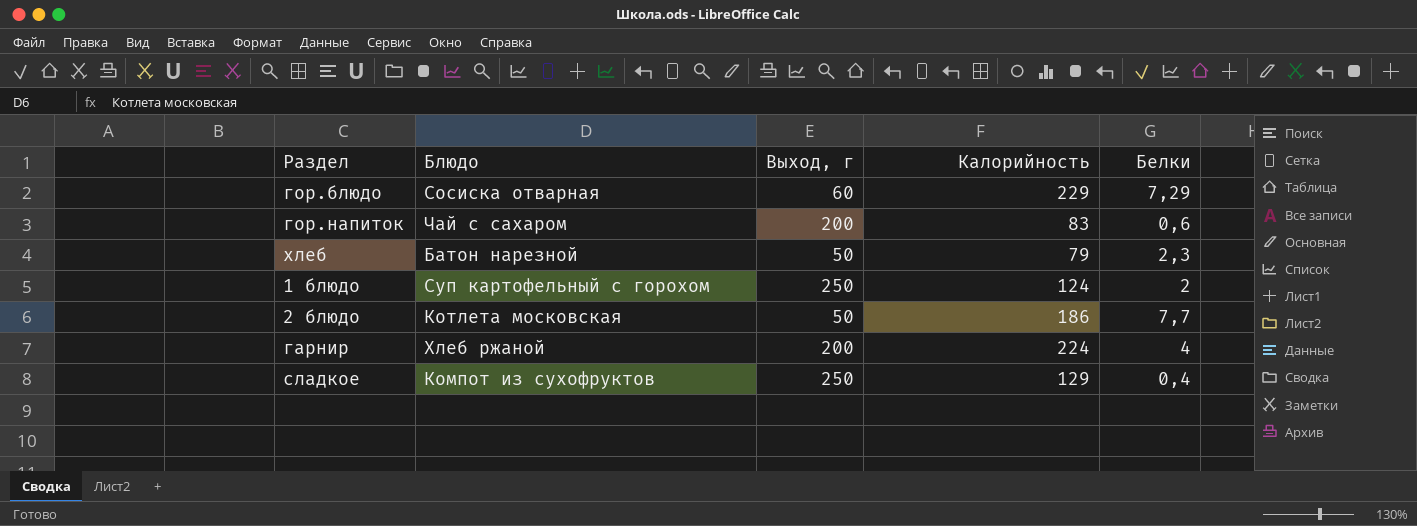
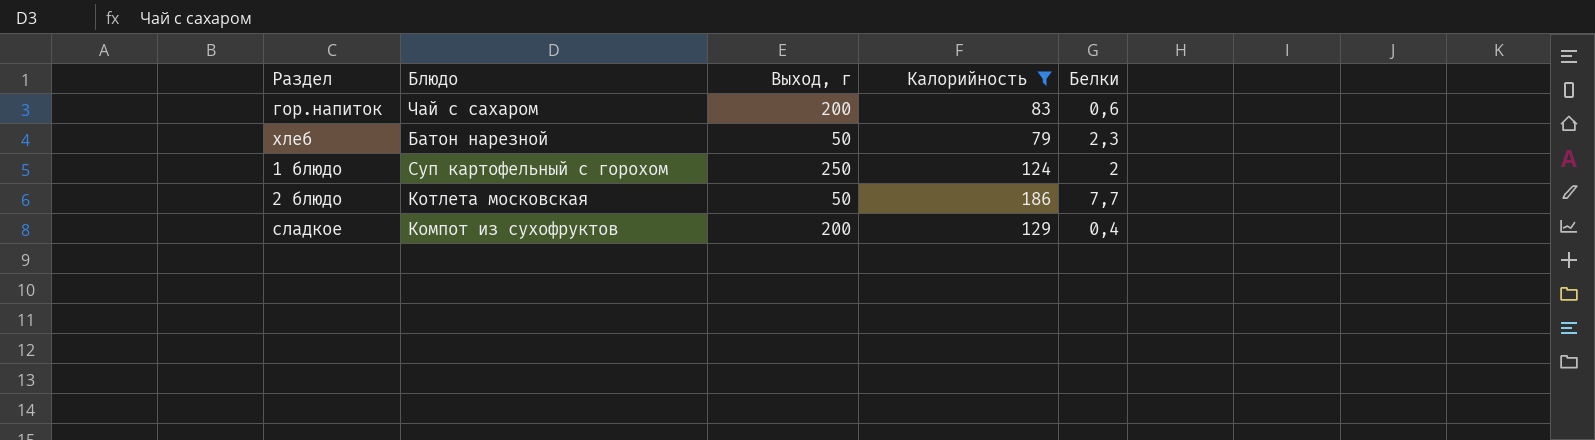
filter: none -> Калорийность <= 186
сладкое | Выход, г: 250 -> 200

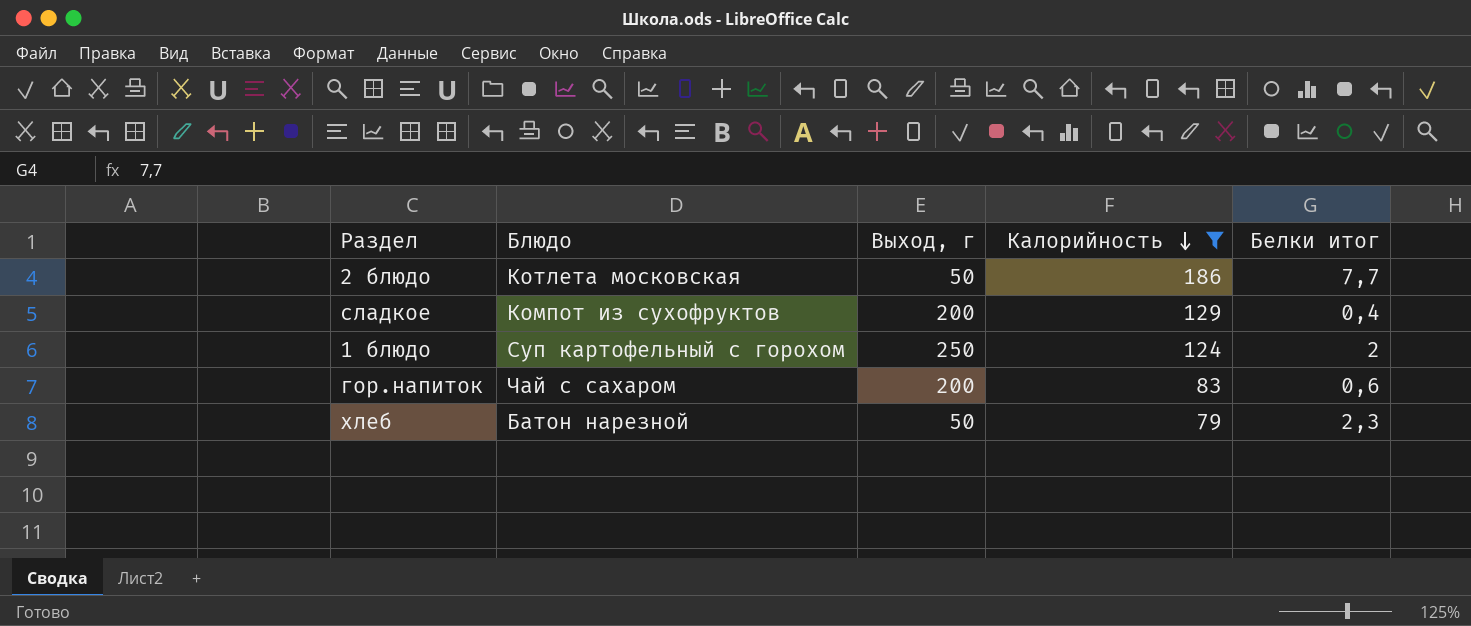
row order: none -> Калорийность descending
column name: Белки -> Белки итог

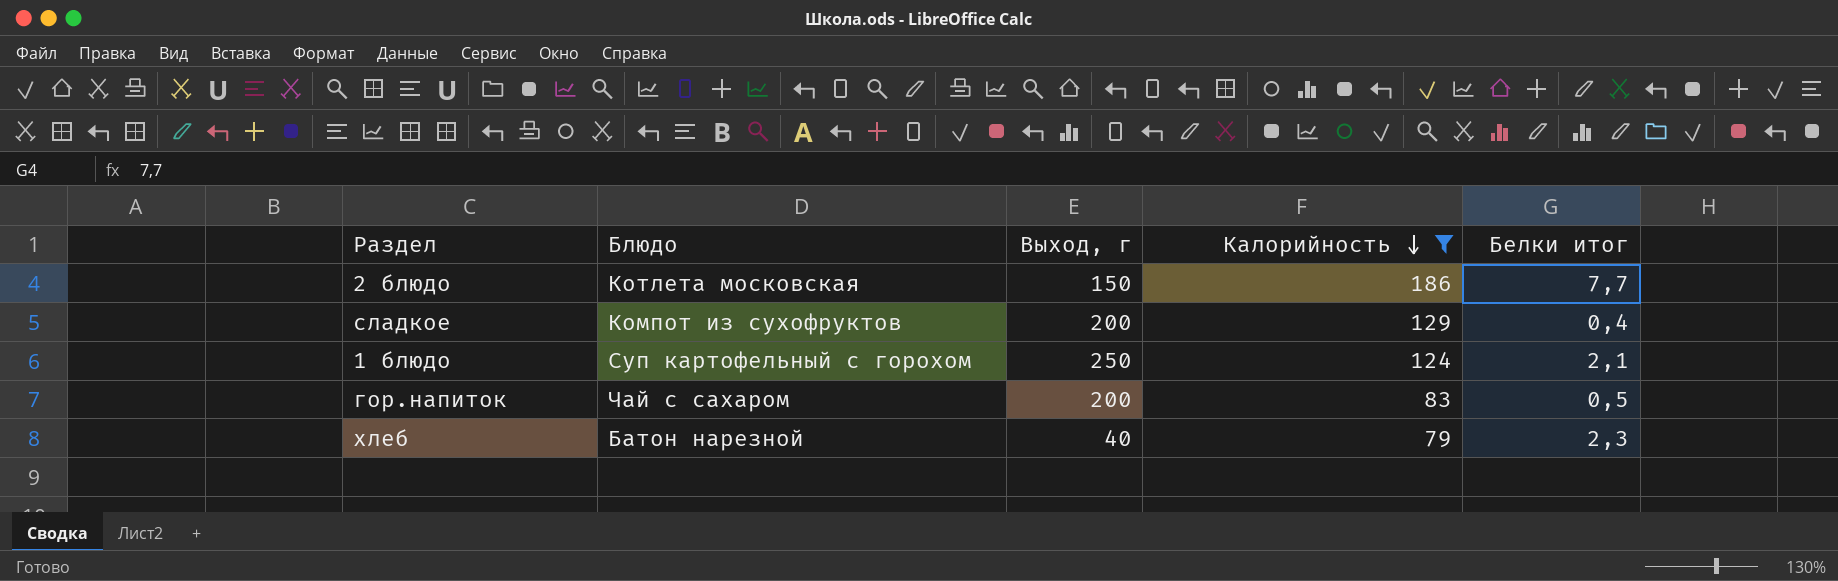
2 блюдо | Выход, г: 50 -> 150
1 блюдо | Белки итог: 2 -> 2,1
гор.напиток | Белки итог: 0,6 -> 0,5
хлеб | Выход, г: 50 -> 40

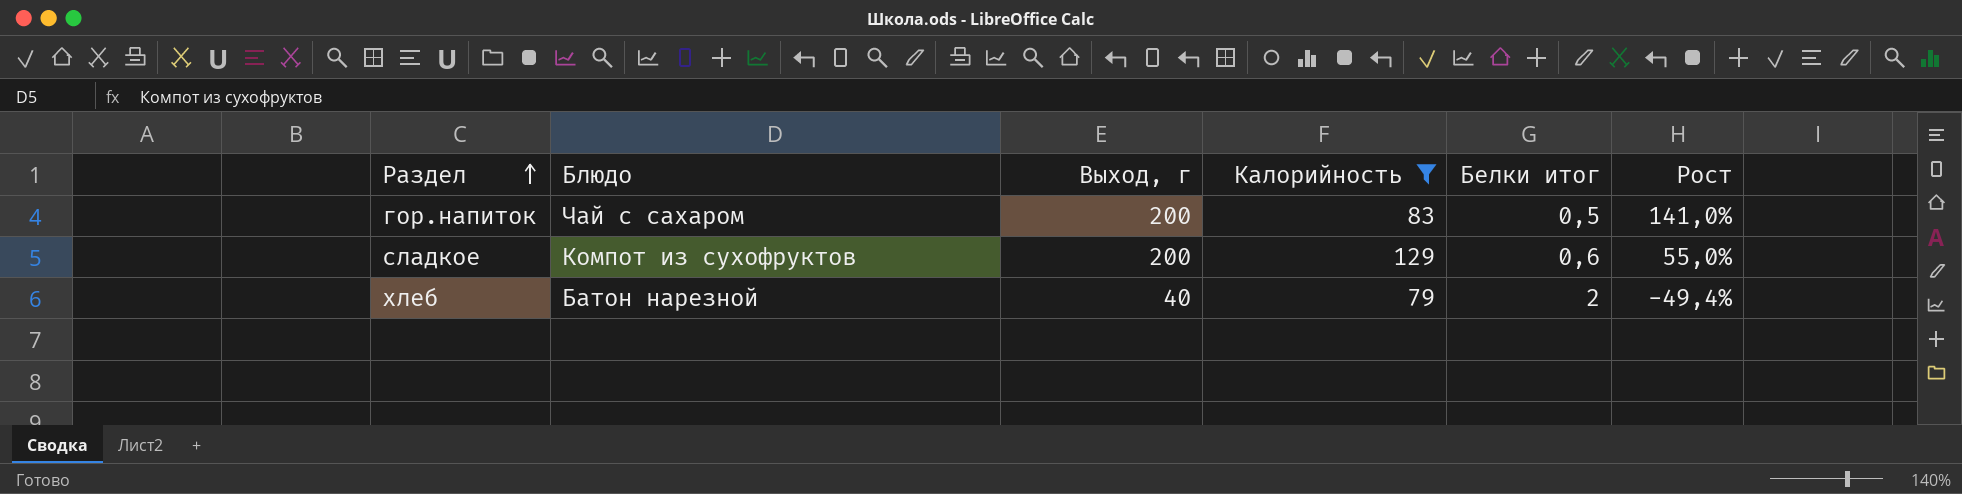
row order: Калорийность descending -> Раздел ascending
column Рост | formula: none -> ([Выход, г] - [Калорийность]) / [Калорийность]
row 2 блюдо: Котлета московская | 150 | 186 | 7,7 -> none
row 1 блюдо: Суп картофельный с горохом | 250 | 124 | 2,1 -> none
сладкое | Белки итог: 0,4 -> 0,6
хлеб | Белки итог: 2,3 -> 2

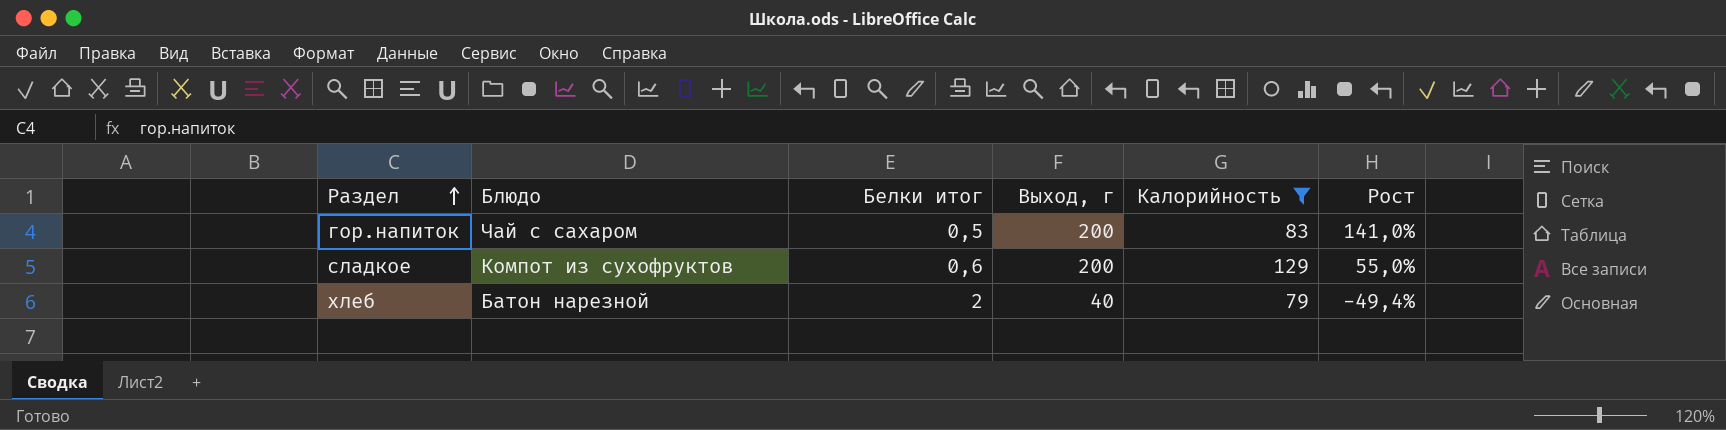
column Белки итог | position: 5 -> 3

